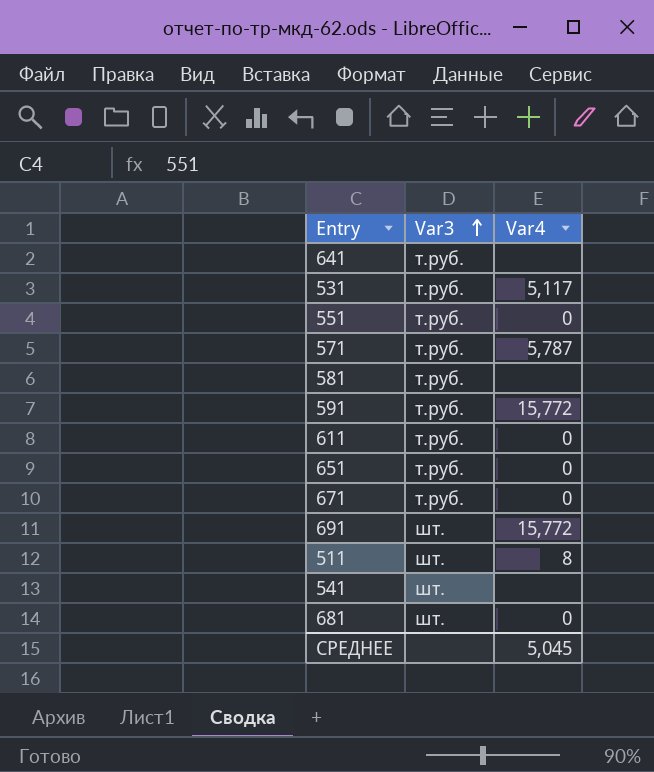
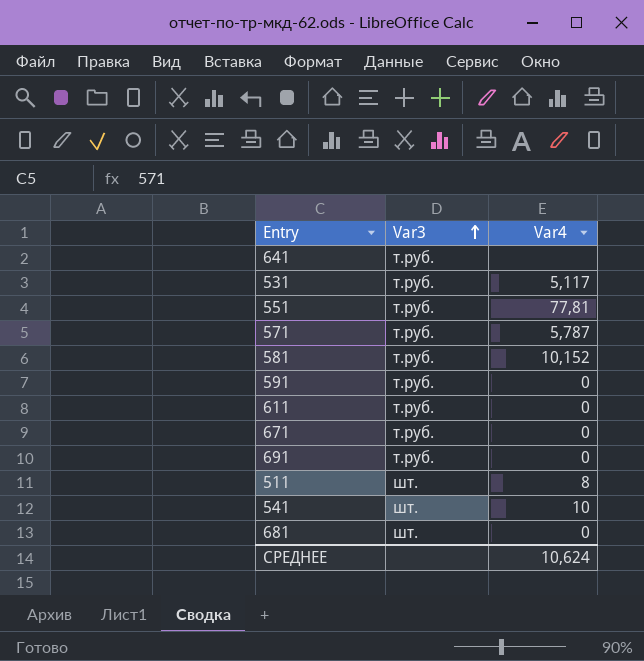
row 651: т.руб. | 0 -> none
551 | Var4: 0 -> 77,81
581 | Var4: none -> 10,152
591 | Var4: 15,772 -> 0
691 | Var3: шт. -> т.руб.
691 | Var4: 15,772 -> 0
541 | Var4: none -> 10
СРЕДНЕЕ | Var4: 5,045 -> 10,624

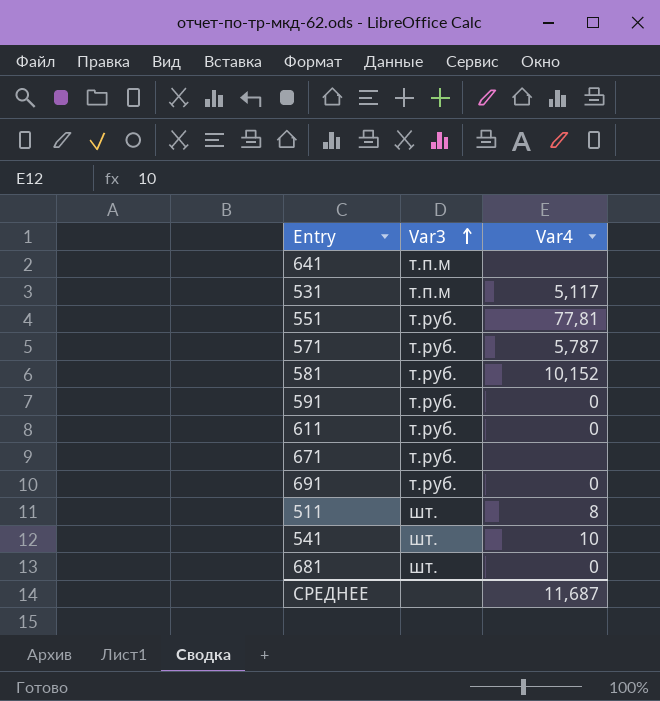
641 | Var3: т.руб. -> т.п.м
531 | Var3: т.руб. -> т.п.м
671 | Var4: 0 -> none
СРЕДНЕЕ | Var4: 10,624 -> 11,687

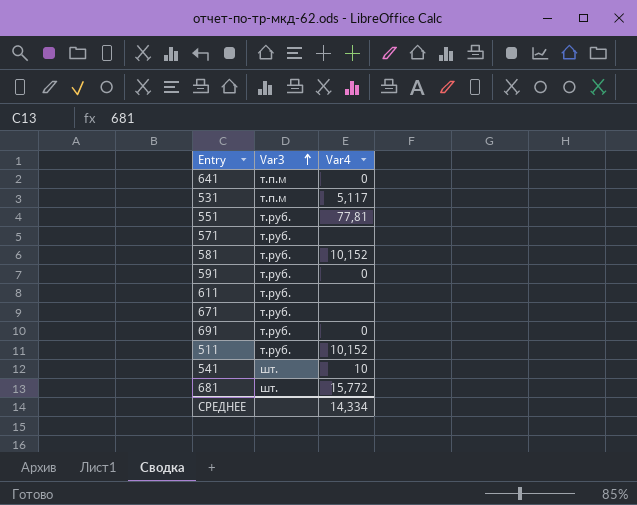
641 | Var4: none -> 0
571 | Var4: 5,787 -> none
611 | Var4: 0 -> none
511 | Var3: шт. -> т.руб.
511 | Var4: 8 -> 10,152
681 | Var4: 0 -> 15,772
СРЕДНЕЕ | Var4: 11,687 -> 14,334

